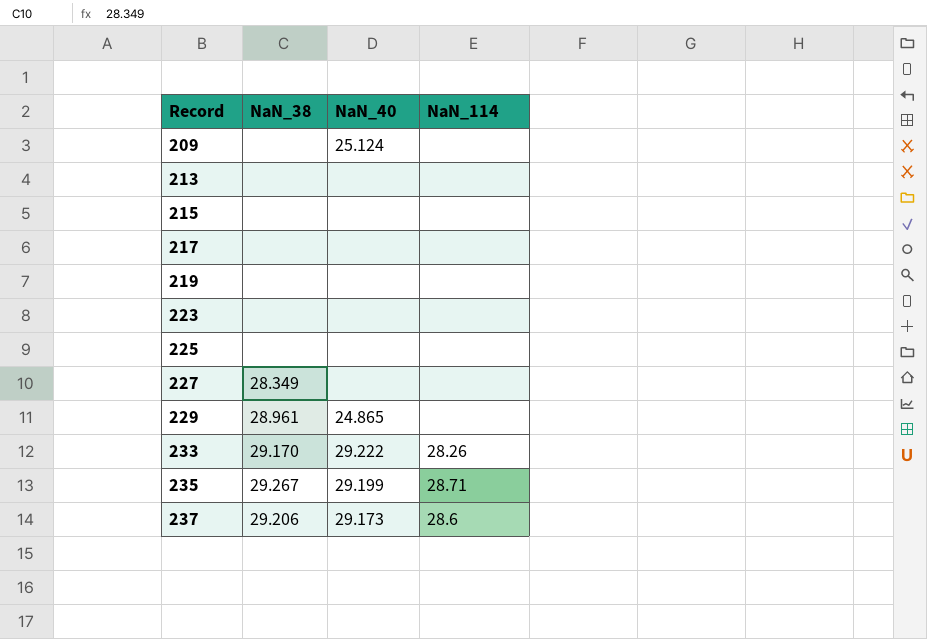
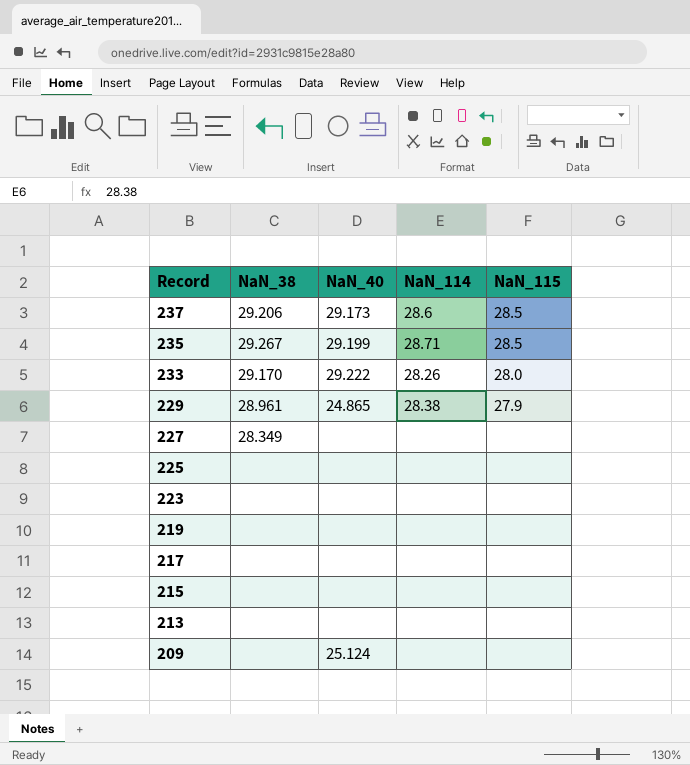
row order: Record ascending -> Record descending
column NaN_115 | position: none -> 5
229 | NaN_114: none -> 28.38

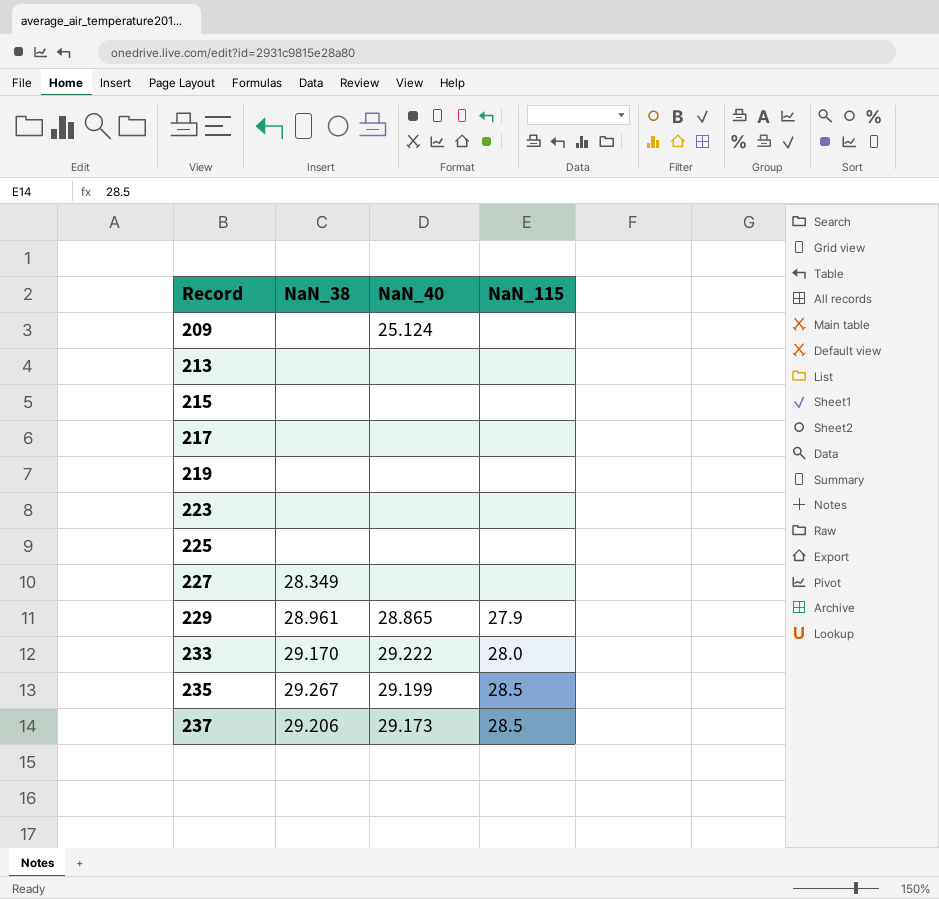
row order: Record descending -> Record ascending
column NaN_114 | position: 4 -> none
229 | NaN_40: 24.865 -> 28.865

